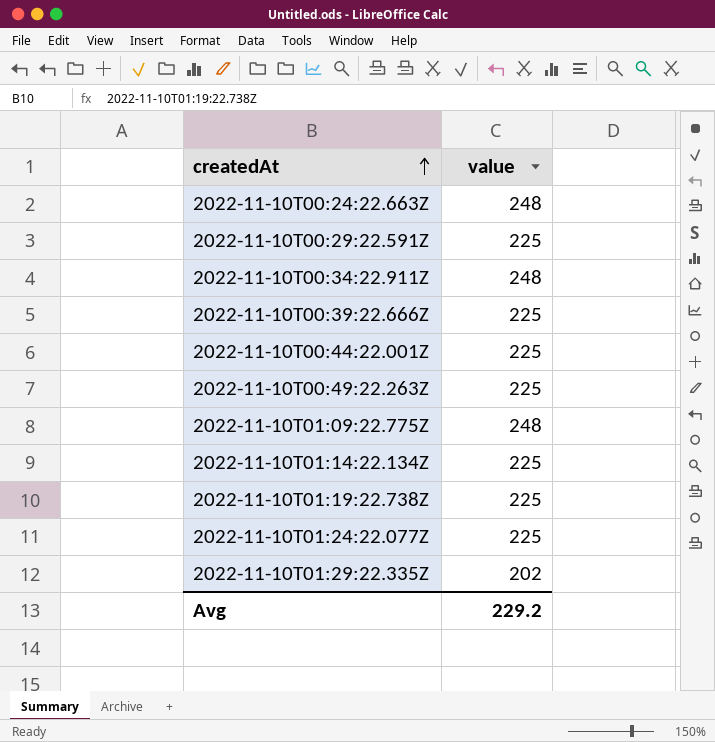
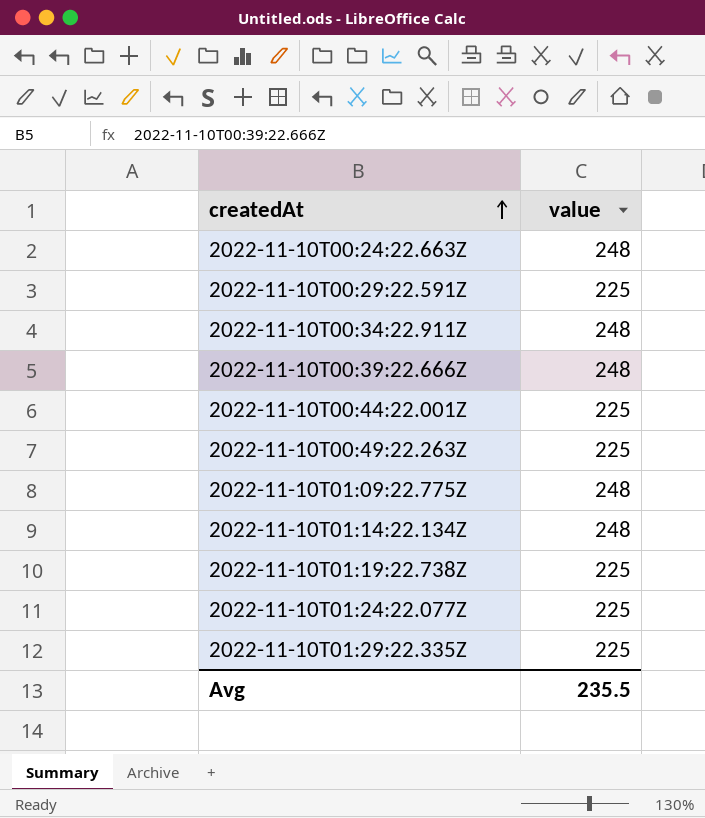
2022-11-10T00:39:22.666Z | value: 225 -> 248
2022-11-10T01:14:22.134Z | value: 225 -> 248
2022-11-10T01:29:22.335Z | value: 202 -> 225
Avg | value: 229.2 -> 235.5

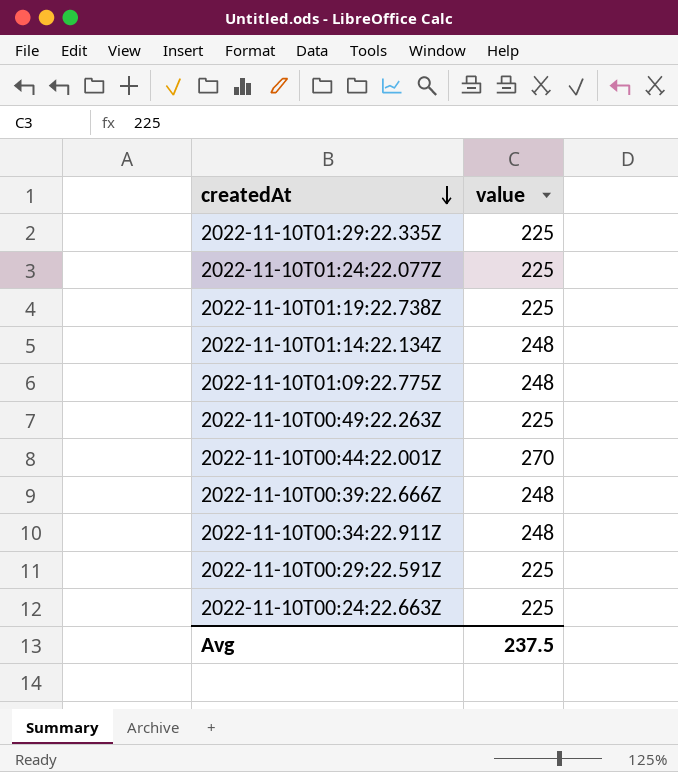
row order: createdAt ascending -> createdAt descending
2022-11-10T00:44:22.001Z | value: 225 -> 270
2022-11-10T00:24:22.663Z | value: 248 -> 225
Avg | value: 235.5 -> 237.5

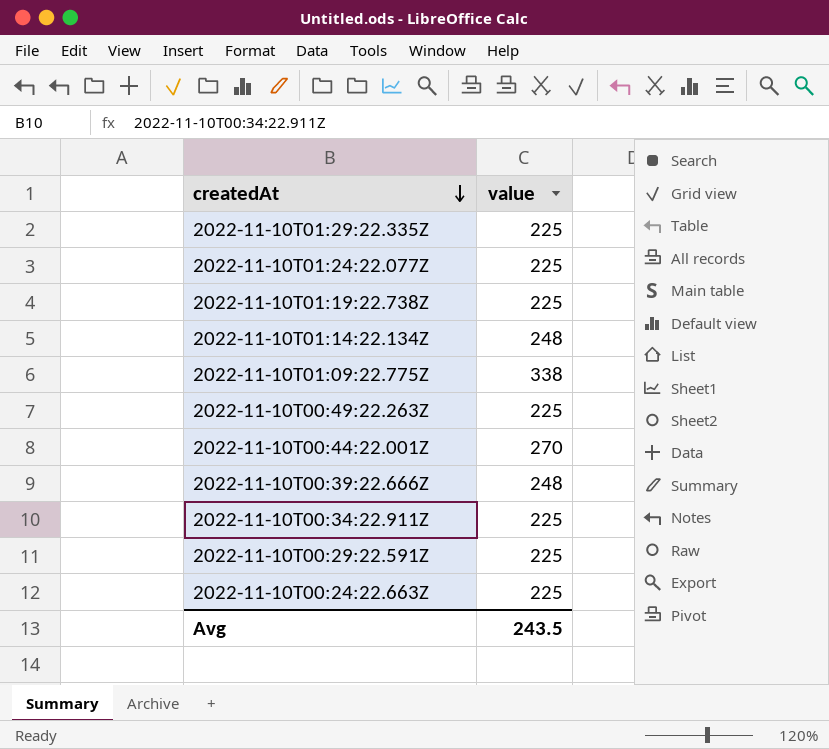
2022-11-10T01:09:22.775Z | value: 248 -> 338
2022-11-10T00:34:22.911Z | value: 248 -> 225
Avg | value: 237.5 -> 243.5

